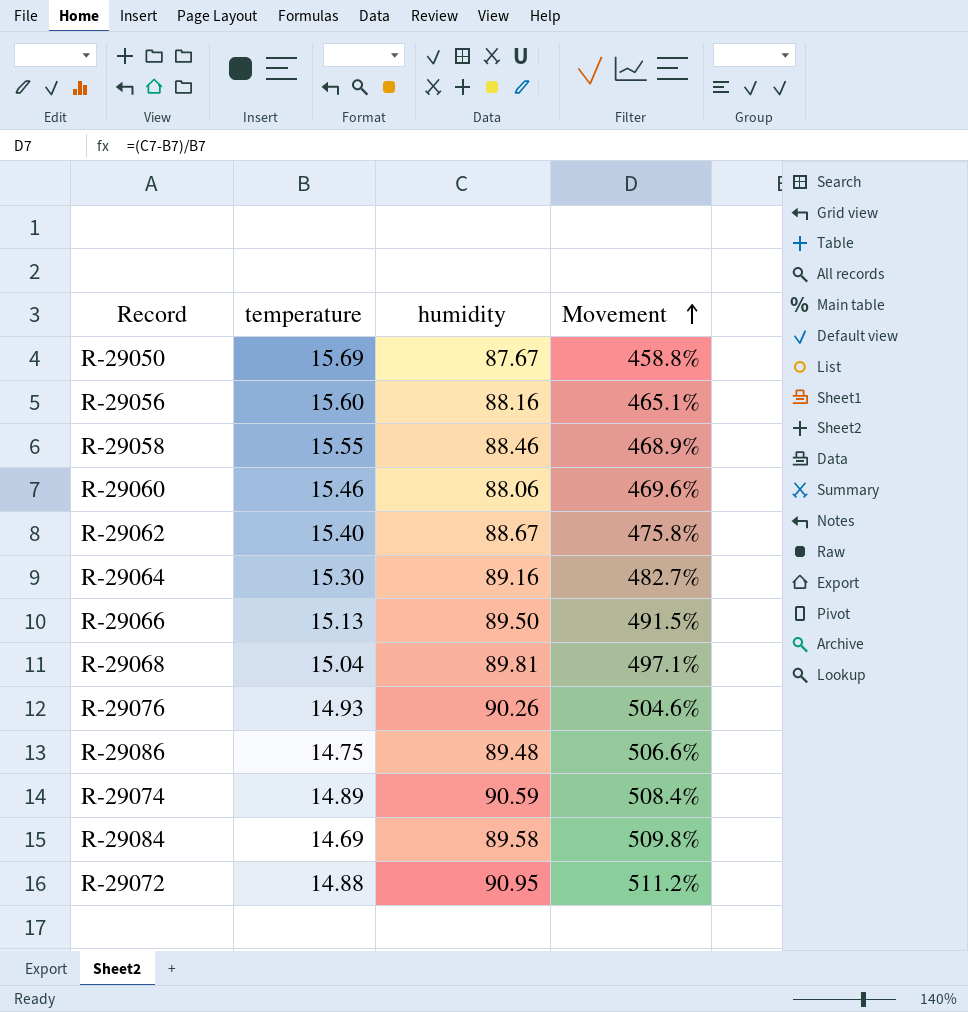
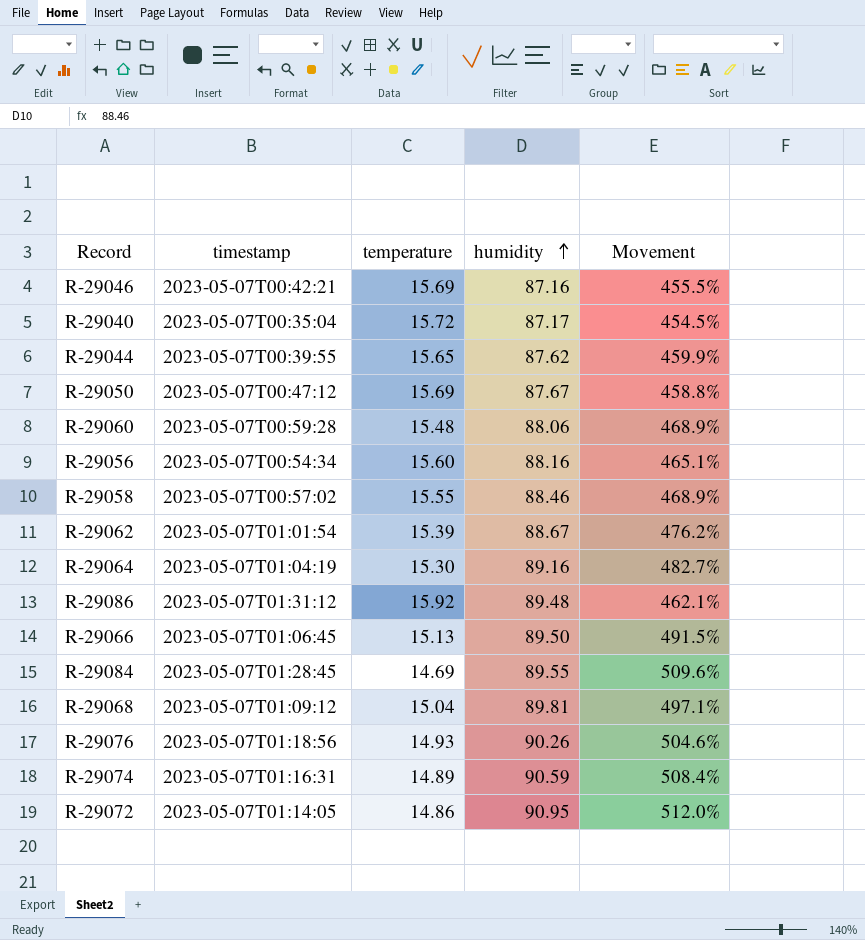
row order: Movement ascending -> humidity ascending
column timestamp | position: none -> 2
row R-29046: none -> 2023-05-07T00:42:21 | 15.69 | 87.16 | 455.5%
row R-29040: none -> 2023-05-07T00:35:04 | 15.72 | 87.17 | 454.5%
row R-29044: none -> 2023-05-07T00:39:55 | 15.65 | 87.62 | 459.9%
R-29060 | temperature: 15.46 -> 15.48
R-29060 | Movement: 469.6% -> 468.9%
R-29062 | temperature: 15.40 -> 15.39
R-29062 | Movement: 475.8% -> 476.2%
R-29086 | temperature: 14.75 -> 15.92
R-29086 | Movement: 506.6% -> 462.1%
R-29084 | humidity: 89.58 -> 89.55
R-29084 | Movement: 509.8% -> 509.6%
R-29072 | temperature: 14.88 -> 14.86
R-29072 | Movement: 511.2% -> 512.0%

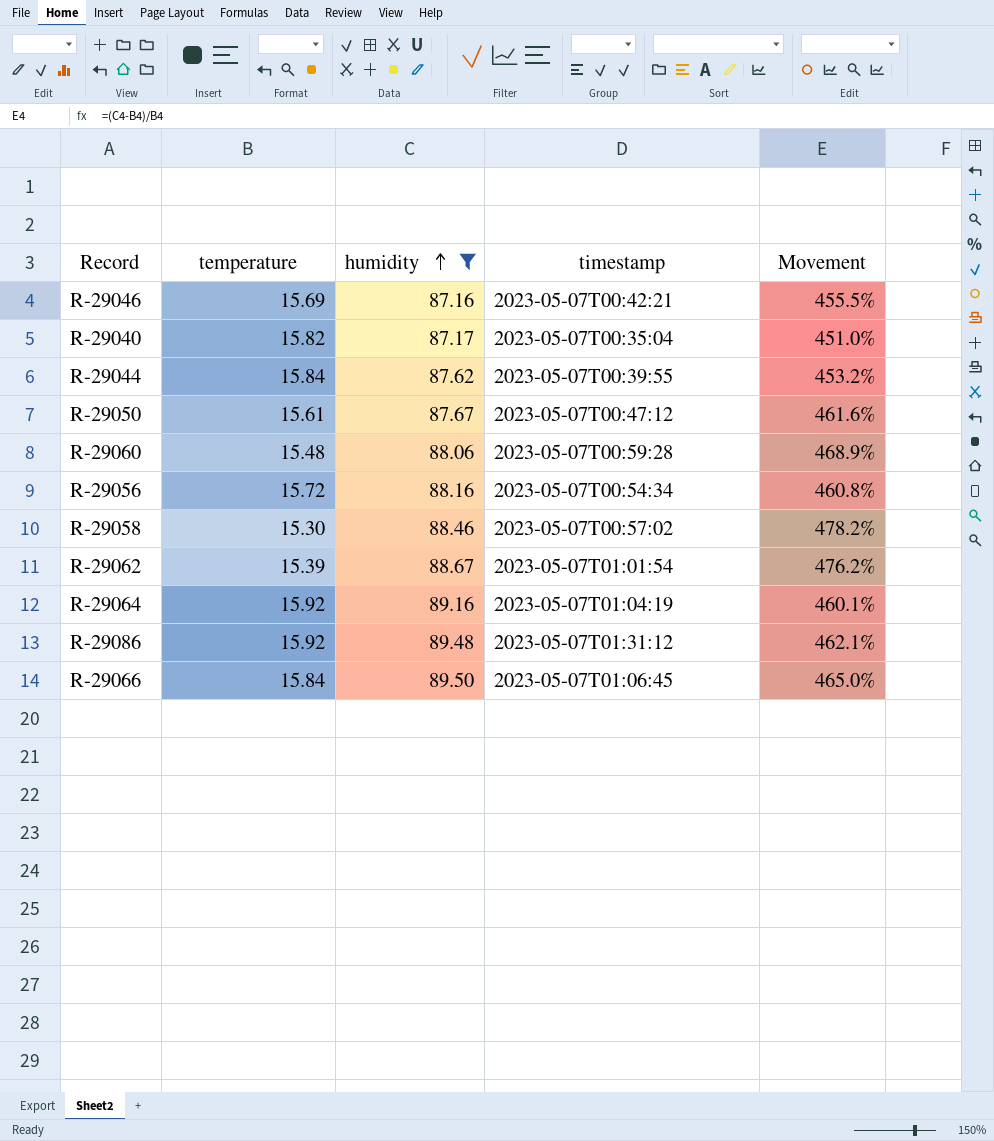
filter: none -> humidity <= 89.50
column timestamp | position: 2 -> 4
R-29040 | temperature: 15.72 -> 15.82
R-29040 | Movement: 454.5% -> 451.0%
R-29044 | temperature: 15.65 -> 15.84
R-29044 | Movement: 459.9% -> 453.2%
R-29050 | temperature: 15.69 -> 15.61
R-29050 | Movement: 458.8% -> 461.6%
R-29056 | temperature: 15.60 -> 15.72
R-29056 | Movement: 465.1% -> 460.8%
R-29058 | temperature: 15.55 -> 15.30
R-29058 | Movement: 468.9% -> 478.2%
R-29064 | temperature: 15.30 -> 15.92
R-29064 | Movement: 482.7% -> 460.1%
R-29066 | temperature: 15.13 -> 15.84
R-29066 | Movement: 491.5% -> 465.0%

